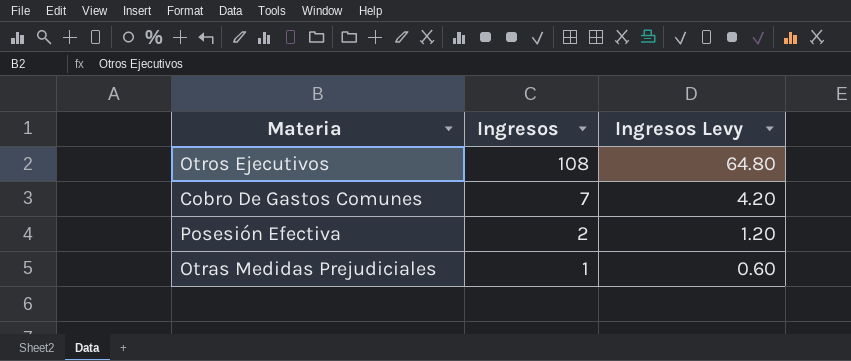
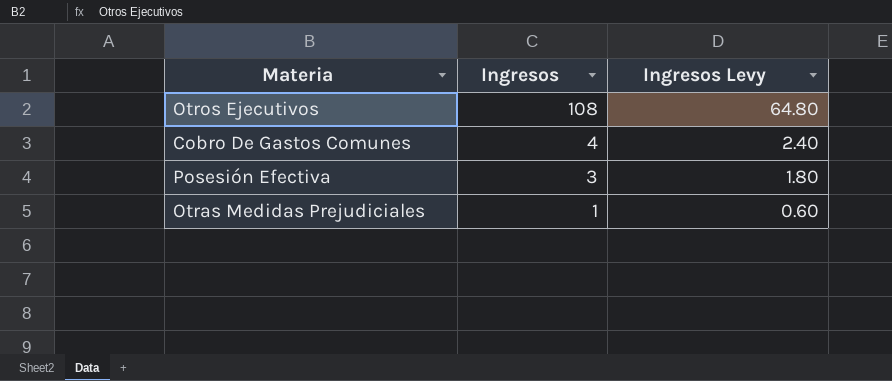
Cobro De Gastos Comunes | Ingresos: 7 -> 4
Cobro De Gastos Comunes | Ingresos Levy: 4.20 -> 2.40
Posesión Efectiva | Ingresos: 2 -> 3
Posesión Efectiva | Ingresos Levy: 1.20 -> 1.80

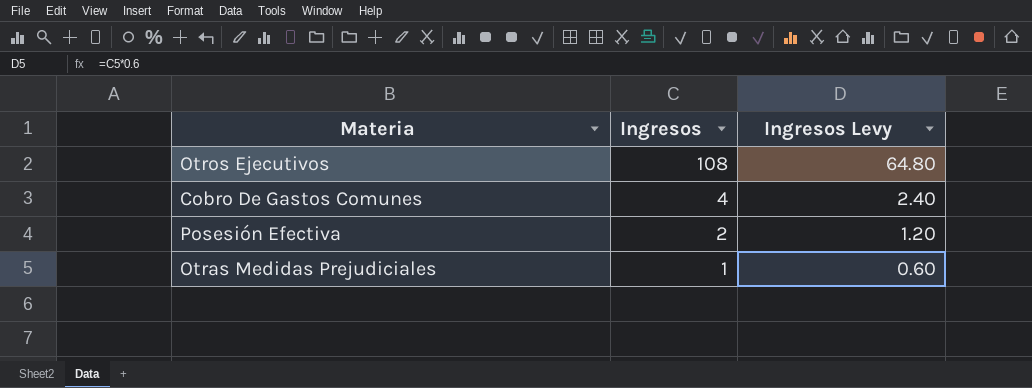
Posesión Efectiva | Ingresos: 3 -> 2
Posesión Efectiva | Ingresos Levy: 1.80 -> 1.20

